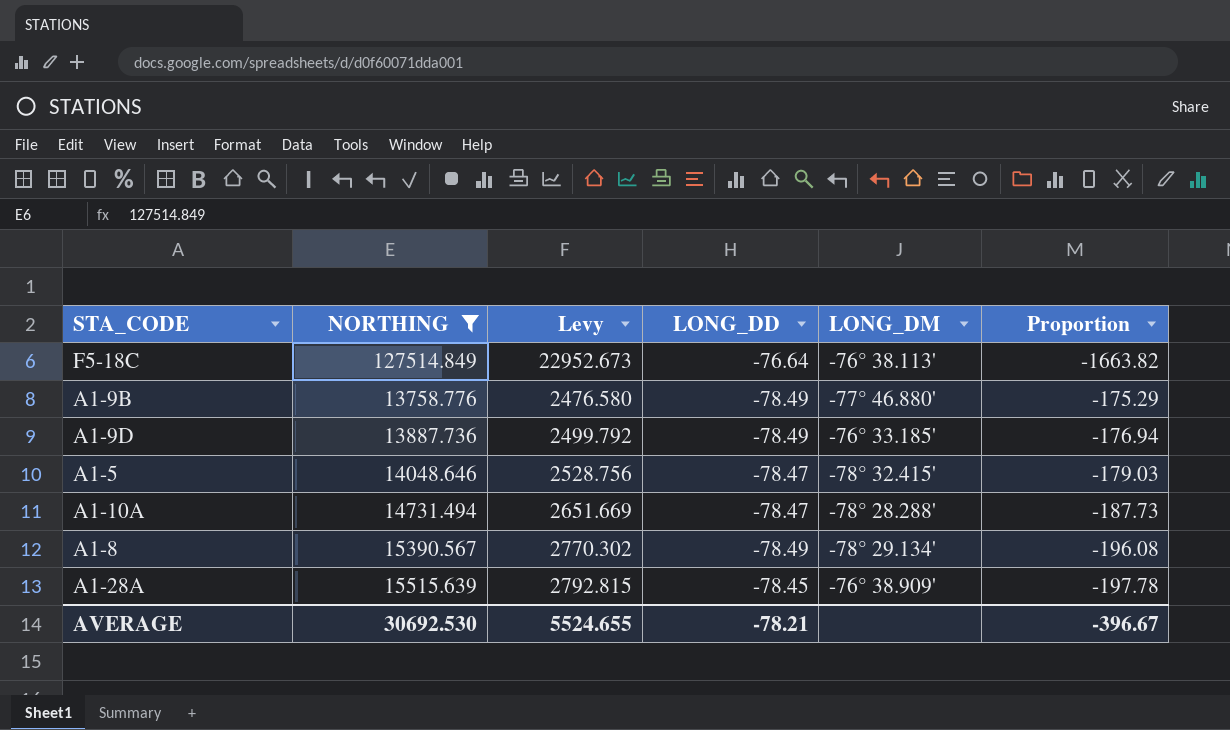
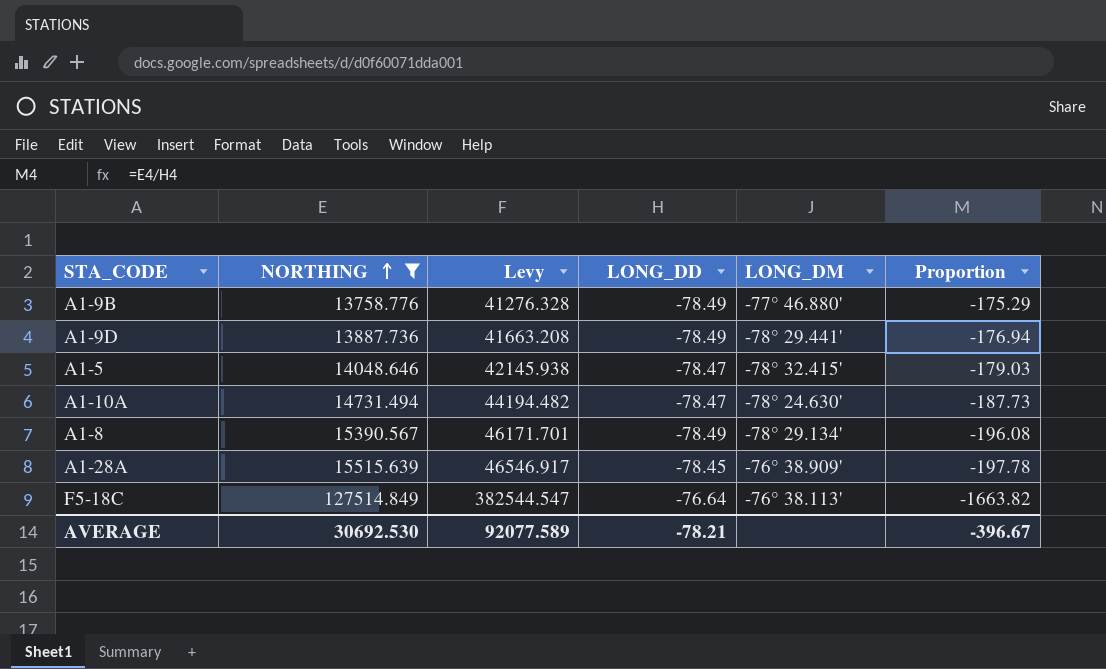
row order: none -> NORTHING ascending
column Levy | formula: [NORTHING] * 0.18 -> [NORTHING] * 3
A1-9D | LONG_DM: -76° 33.185' -> -78° 29.441'
A1-10A | LONG_DM: -78° 28.288' -> -78° 24.630'
AVERAGE | Levy: 5524.655 -> 92077.589

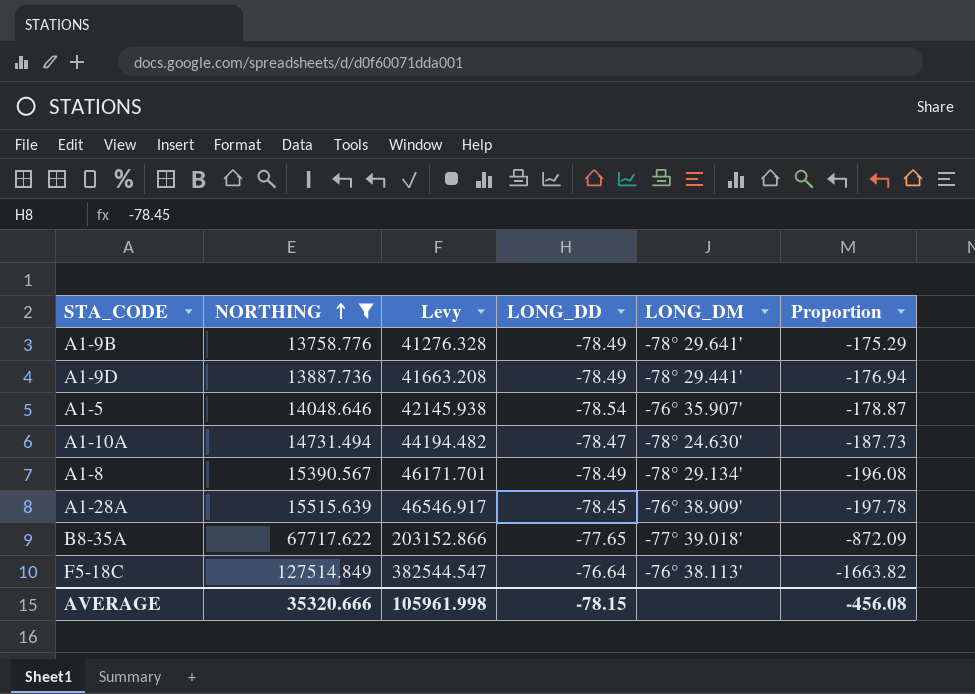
A1-9B | LONG_DM: -77° 46.880' -> -78° 29.641'
A1-5 | LONG_DD: -78.47 -> -78.54
A1-5 | LONG_DM: -78° 32.415' -> -76° 35.907'
A1-5 | Proportion: -179.03 -> -178.87
row B8-35A: none -> 67717.622 | 203152.866 | -77.65 | -77° 39.018' | -872.09
AVERAGE | NORTHING: 30692.530 -> 35320.666
AVERAGE | Levy: 92077.589 -> 105961.998
AVERAGE | LONG_DD: -78.21 -> -78.15
AVERAGE | Proportion: -396.67 -> -456.08

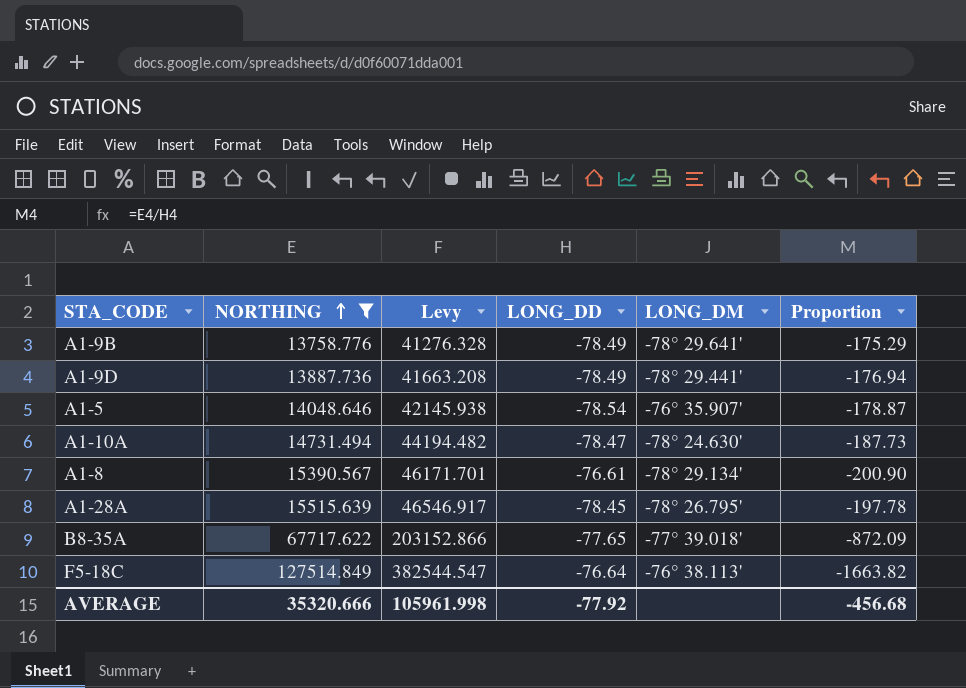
A1-8 | LONG_DD: -78.49 -> -76.61
A1-8 | Proportion: -196.08 -> -200.90
A1-28A | LONG_DM: -76° 38.909' -> -78° 26.795'
AVERAGE | LONG_DD: -78.15 -> -77.92
AVERAGE | Proportion: -456.08 -> -456.68

